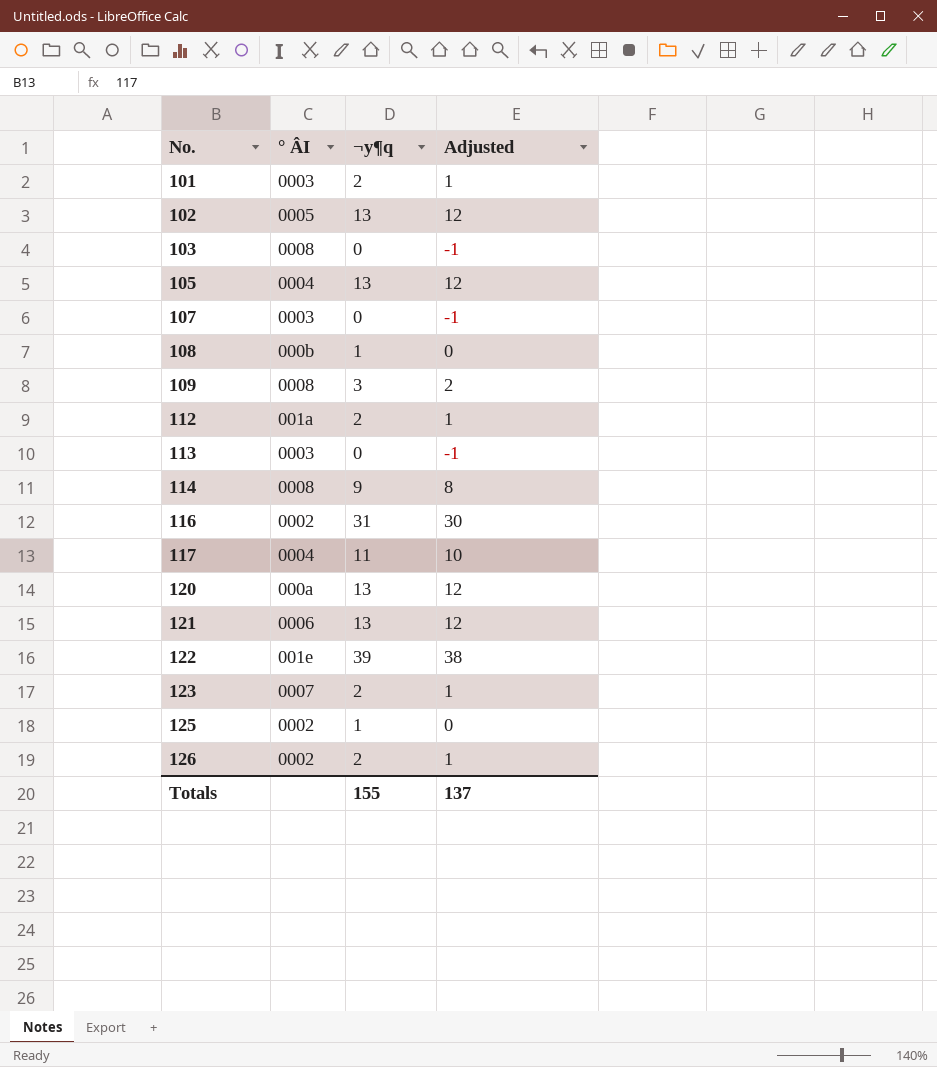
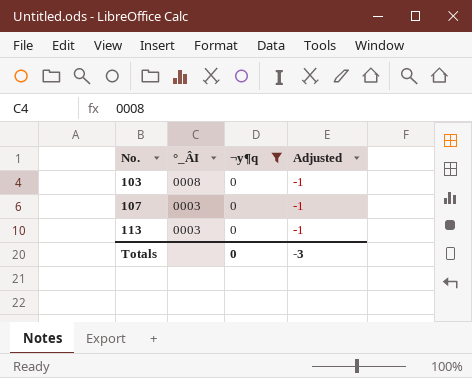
filter: none -> ¬y¶q = 0
column name: ° ÂI -> °_ÂI
Totals | ¬y¶q: 155 -> 0
Totals | Adjusted: 137 -> -3

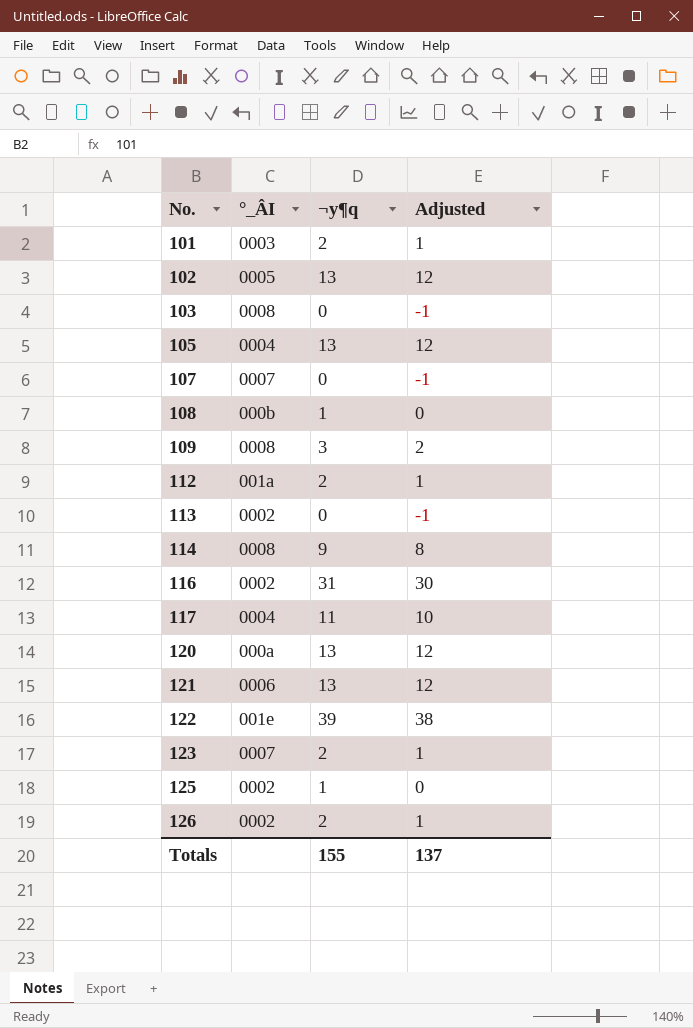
filter: ¬y¶q = 0 -> none
107 | °_ÂI: 0003 -> 0007
113 | °_ÂI: 0003 -> 0002
Totals | ¬y¶q: 0 -> 155
Totals | Adjusted: -3 -> 137

